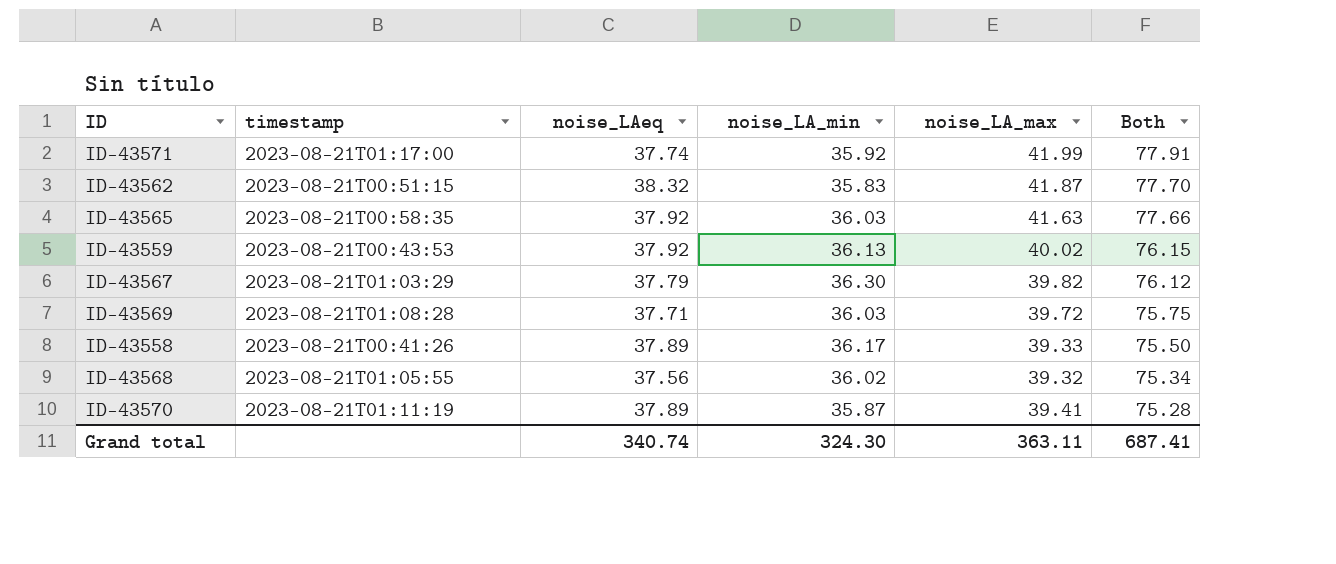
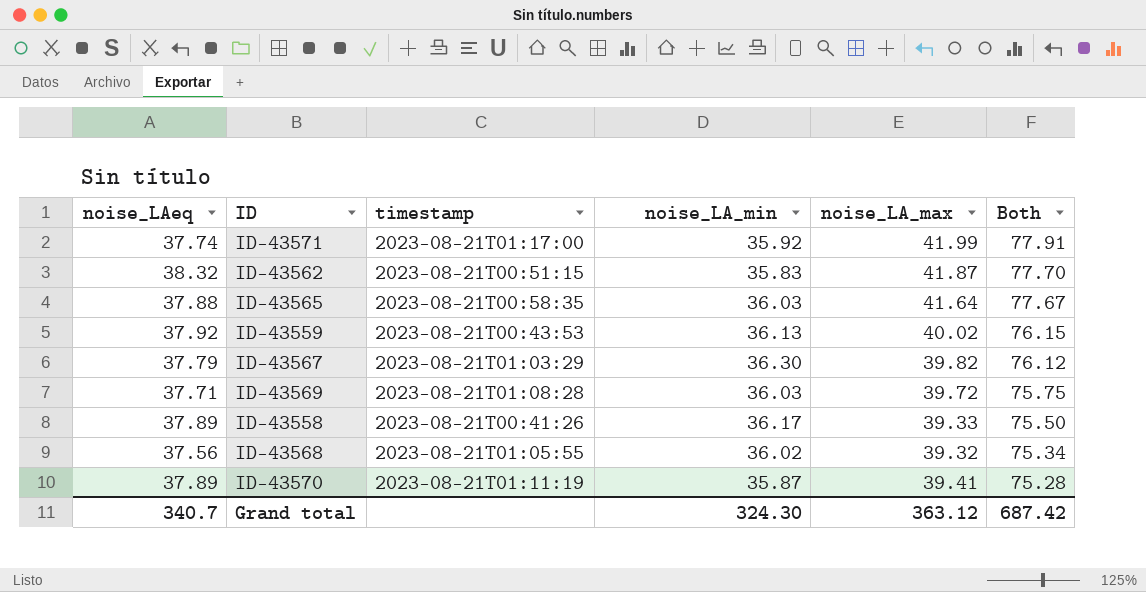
column noise_LAeq | position: 3 -> 1
ID-43565 | noise_LAeq: 37.92 -> 37.88
ID-43565 | noise_LA_max: 41.63 -> 41.64
ID-43565 | Both: 77.66 -> 77.67
Grand total | noise_LAeq: 340.74 -> 340.7
Grand total | noise_LA_max: 363.11 -> 363.12
Grand total | Both: 687.41 -> 687.42

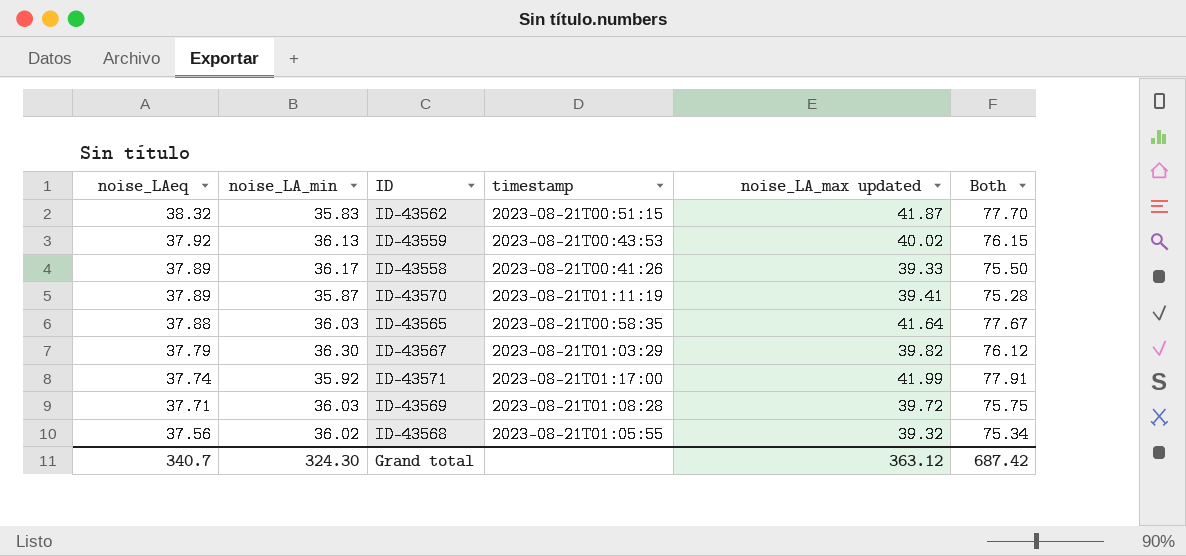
row order: Both descending -> noise_LAeq descending
column noise_LA_min | position: 4 -> 2
column name: noise_LA_max -> noise_LA_max updated

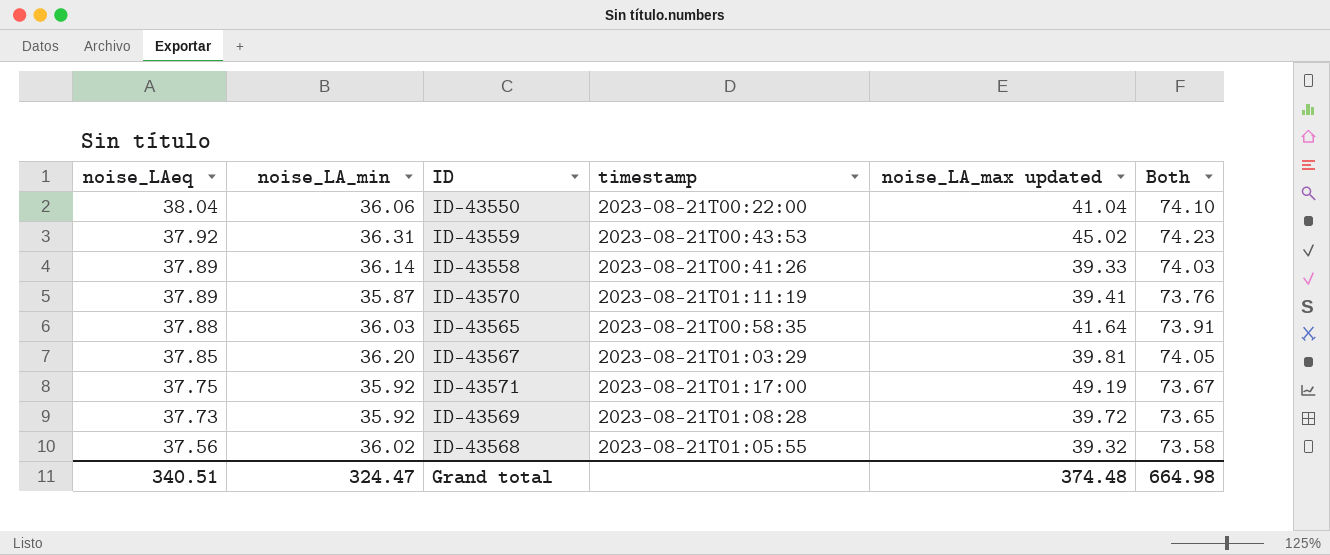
column Both | formula: [noise_LA_min] + [noise_LA_max updated] -> [noise_LAeq] + [noise_LA_min]
row ID-43562: 38.32 | 35.83 | 2023-08-21T00:51:15 | 41.87 | 77.70 -> none
row ID-43550: none -> 38.04 | 36.06 | 2023-08-21T00:22:00 | 41.04 | 74.10
ID-43559 | noise_LA_min: 36.13 -> 36.31
ID-43559 | noise_LA_max updated: 40.02 -> 45.02
ID-43558 | noise_LA_min: 36.17 -> 36.14
ID-43567 | noise_LAeq: 37.79 -> 37.85
ID-43567 | noise_LA_min: 36.30 -> 36.20
ID-43567 | noise_LA_max updated: 39.82 -> 39.81
ID-43571 | noise_LAeq: 37.74 -> 37.75
ID-43571 | noise_LA_max updated: 41.99 -> 49.19
ID-43569 | noise_LAeq: 37.71 -> 37.73
ID-43569 | noise_LA_min: 36.03 -> 35.92
Grand total | noise_LAeq: 340.7 -> 340.51
Grand total | noise_LA_min: 324.30 -> 324.47
Grand total | noise_LA_max updated: 363.12 -> 374.48
Grand total | Both: 687.42 -> 664.98

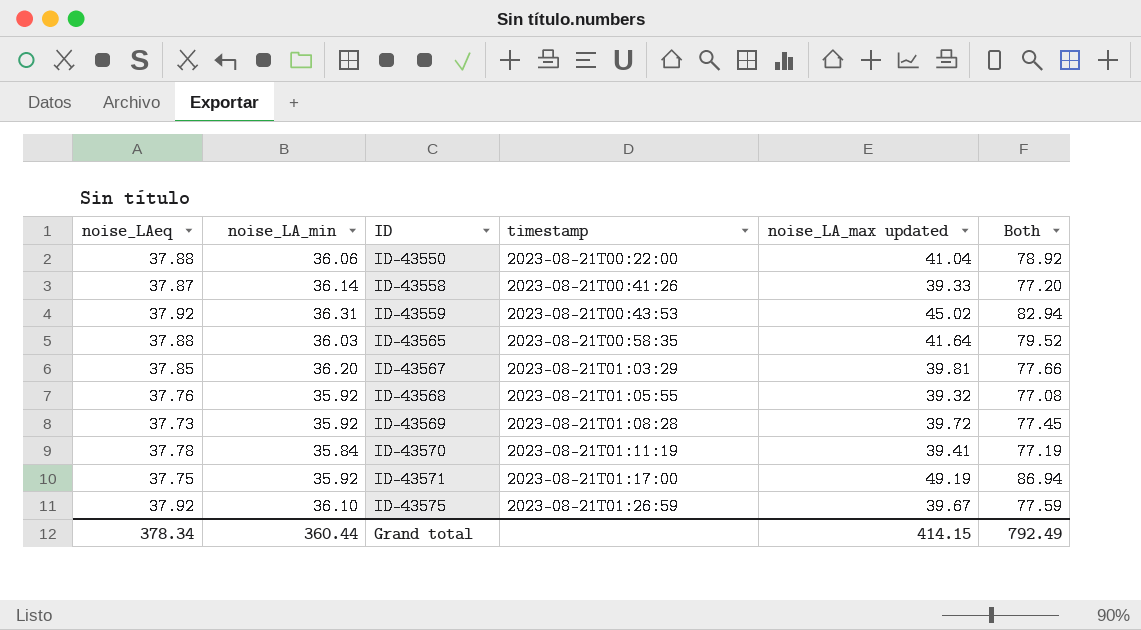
row order: noise_LAeq descending -> ID ascending
column Both | formula: [noise_LAeq] + [noise_LA_min] -> [noise_LAeq] + [noise_LA_max updated]
ID-43550 | noise_LAeq: 38.04 -> 37.88
ID-43558 | noise_LAeq: 37.89 -> 37.87
ID-43568 | noise_LAeq: 37.56 -> 37.76
ID-43568 | noise_LA_min: 36.02 -> 35.92
ID-43570 | noise_LAeq: 37.89 -> 37.78
ID-43570 | noise_LA_min: 35.87 -> 35.84
row ID-43575: none -> 37.92 | 36.10 | 2023-08-21T01:26:59 | 39.67 | 77.59
Grand total | noise_LAeq: 340.51 -> 378.34
Grand total | noise_LA_min: 324.47 -> 360.44
Grand total | noise_LA_max updated: 374.48 -> 414.15
Grand total | Both: 664.98 -> 792.49

